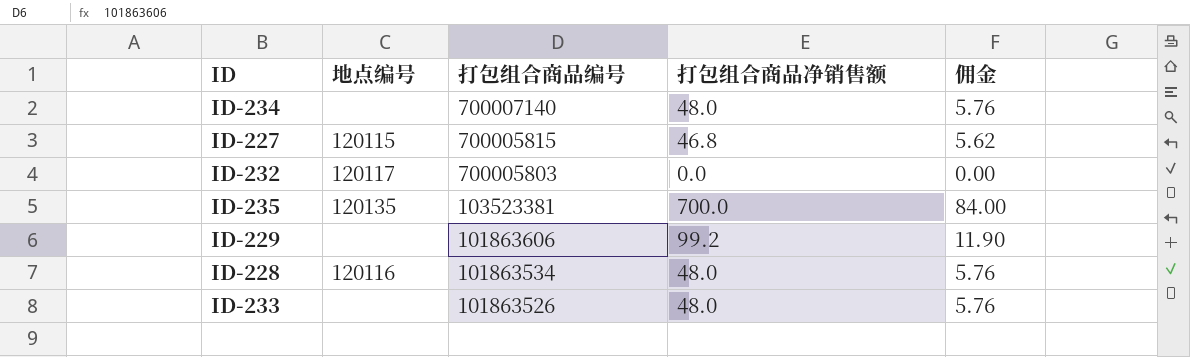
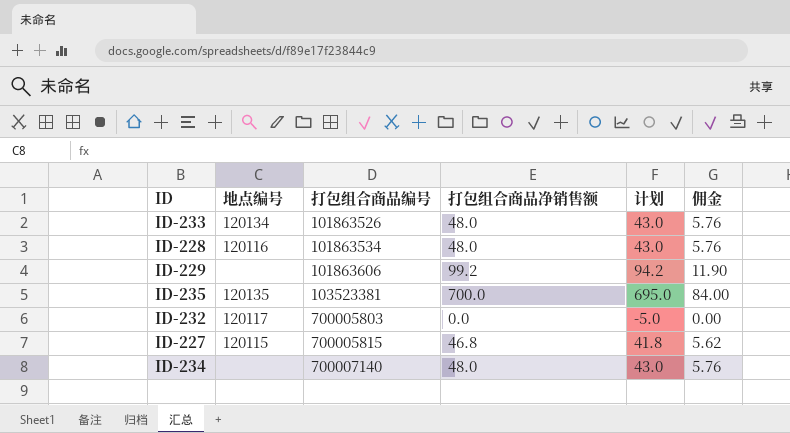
row order: 打包组合商品编号 descending -> 打包组合商品编号 ascending
column 计划 | formula: none -> [打包组合商品净销售额] - 5
ID-233 | 地点编号: none -> 120134

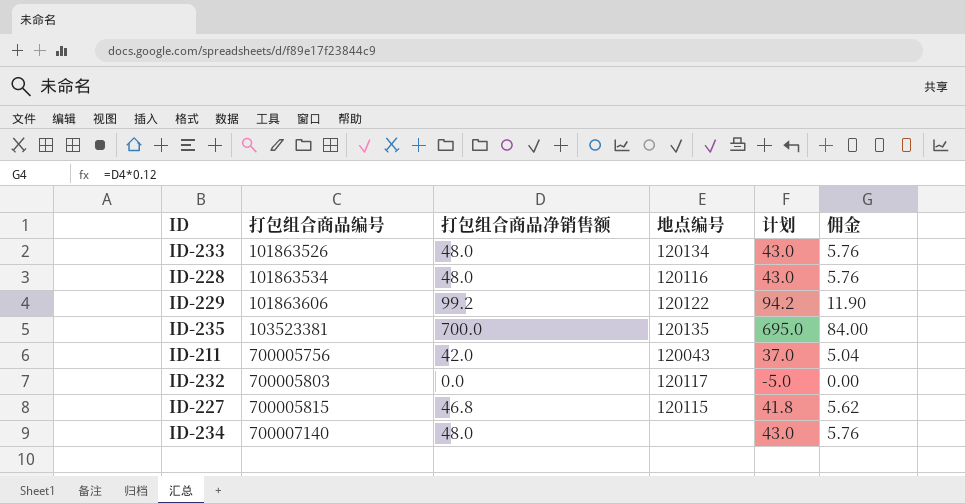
column 地点编号 | position: 2 -> 4
ID-229 | 地点编号: none -> 120122
row ID-211: none -> 700005756 | 42.0 | 120043 | 37.0 | 5.04

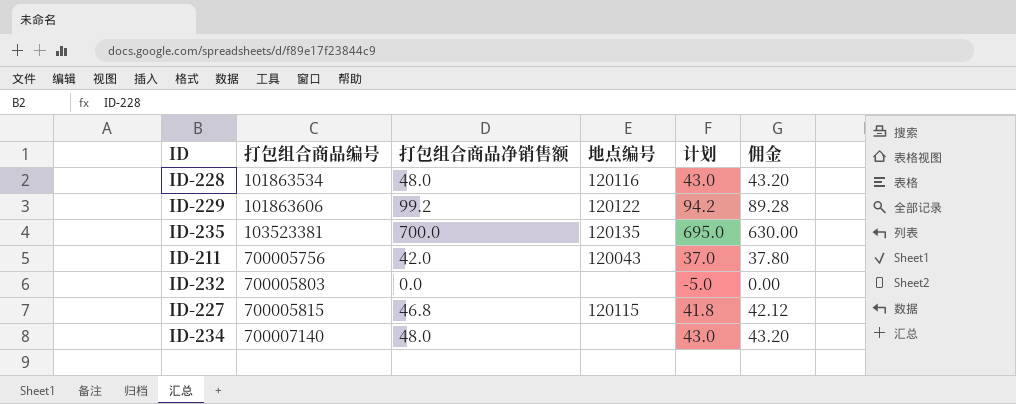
column 佣金 | formula: [打包组合商品净销售额] * 0.12 -> [打包组合商品净销售额] * 0.9
row ID-233: 101863526 | 48.0 | 120134 | 43.0 | 5.76 -> none
ID-232 | 地点编号: 120117 -> none

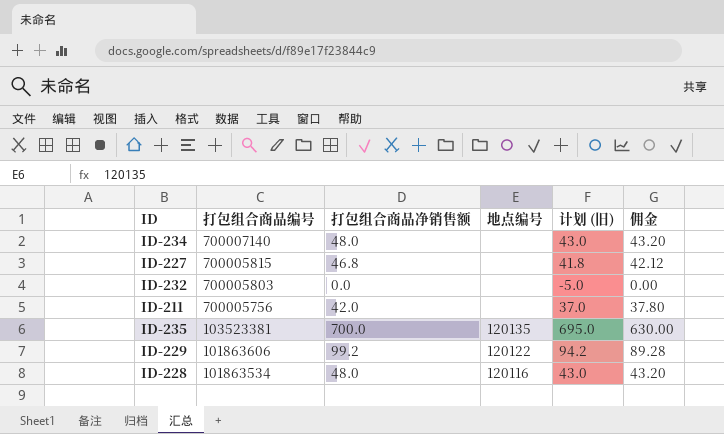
row order: 打包组合商品编号 ascending -> 打包组合商品编号 descending
column name: 计划 -> 计划 (旧)
ID-227 | 地点编号: 120115 -> none
ID-211 | 地点编号: 120043 -> none

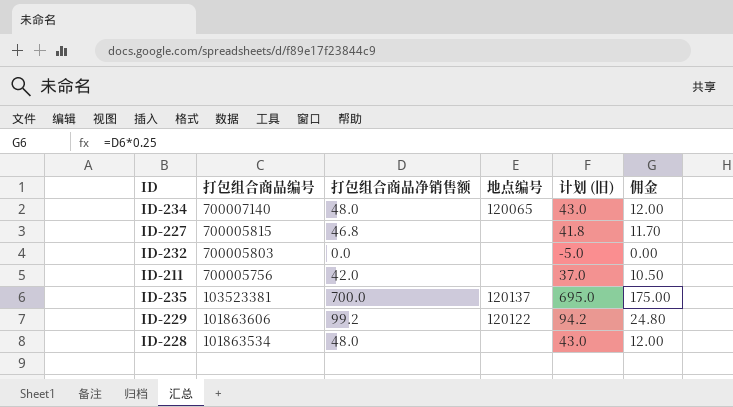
column 佣金 | formula: [打包组合商品净销售额] * 0.9 -> [打包组合商品净销售额] * 0.25
ID-234 | 地点编号: none -> 120065
ID-235 | 地点编号: 120135 -> 120137
ID-228 | 地点编号: 120116 -> none

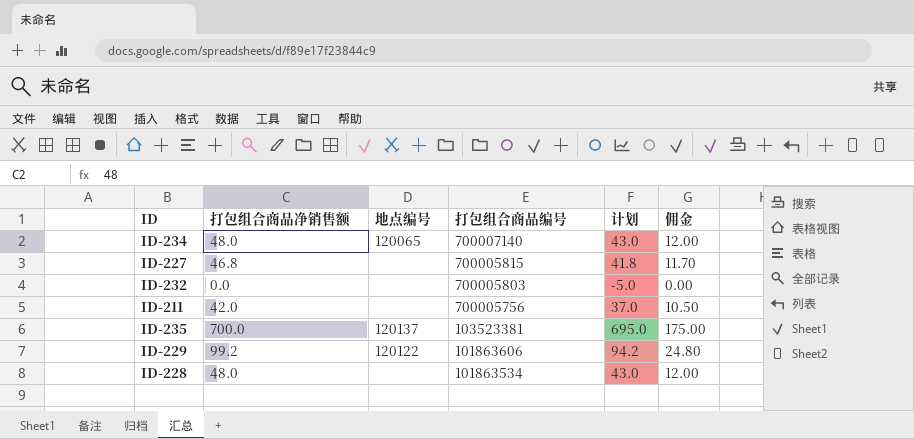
column 打包组合商品编号 | position: 2 -> 4
column name: 计划 (旧) -> 计划

